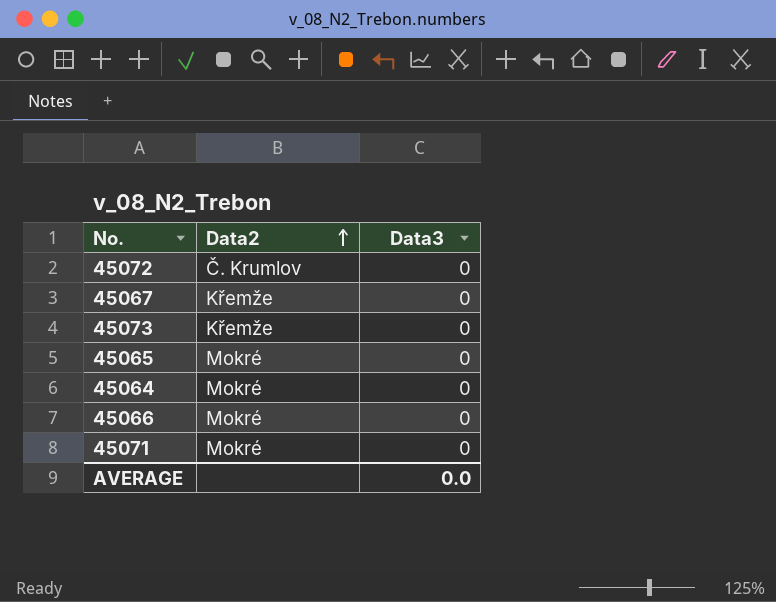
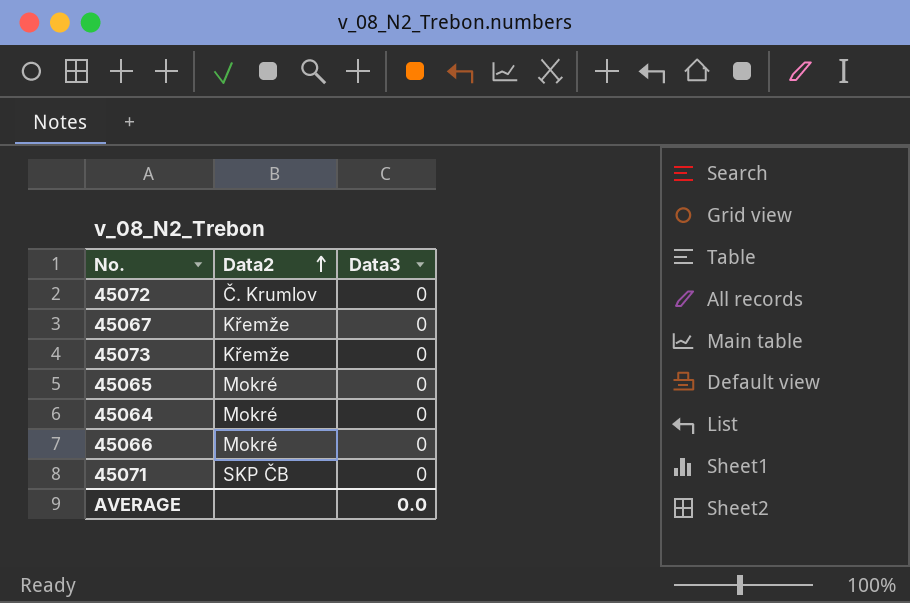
45071 | Data2: Mokré -> SKP ČB

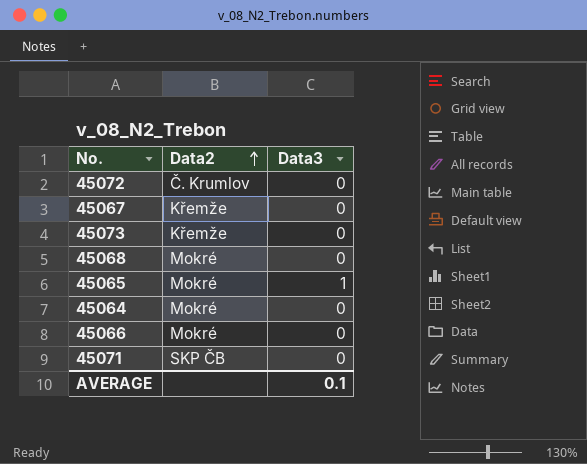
row 45068: none -> Mokré | 0
45065 | Data3: 0 -> 1
AVERAGE | Data3: 0.0 -> 0.1

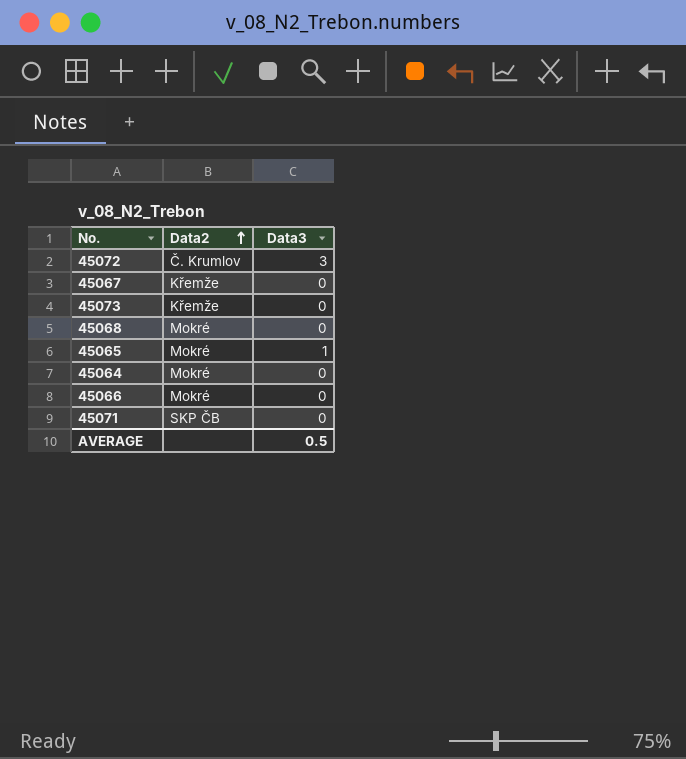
45072 | Data3: 0 -> 3
AVERAGE | Data3: 0.1 -> 0.5

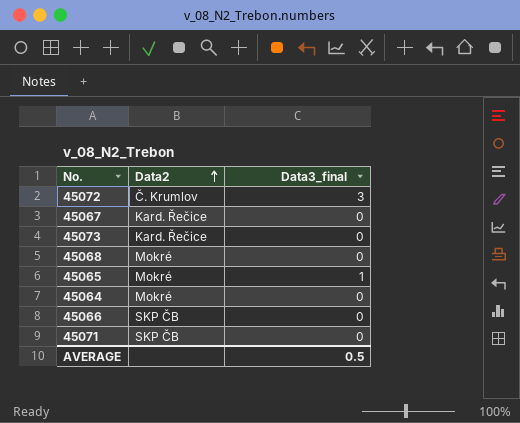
column name: Data3 -> Data3_final
45067 | Data2: Křemže -> Kard. Řečice
45073 | Data2: Křemže -> Kard. Řečice
45066 | Data2: Mokré -> SKP ČB

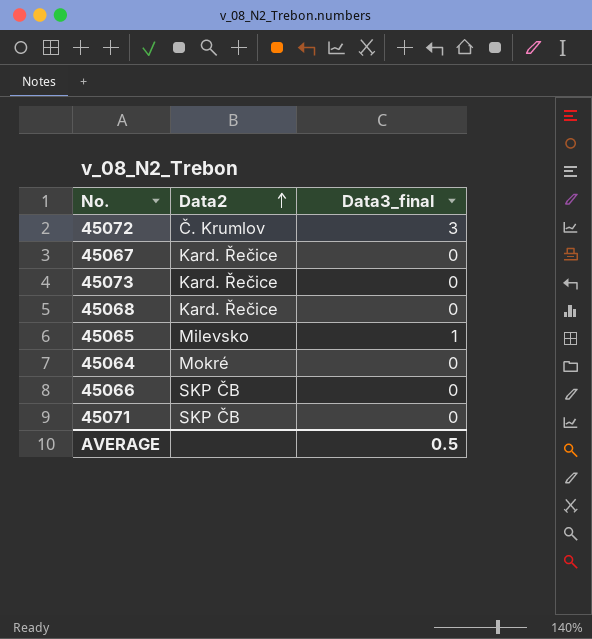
45068 | Data2: Mokré -> Kard. Řečice
45065 | Data2: Mokré -> Milevsko

